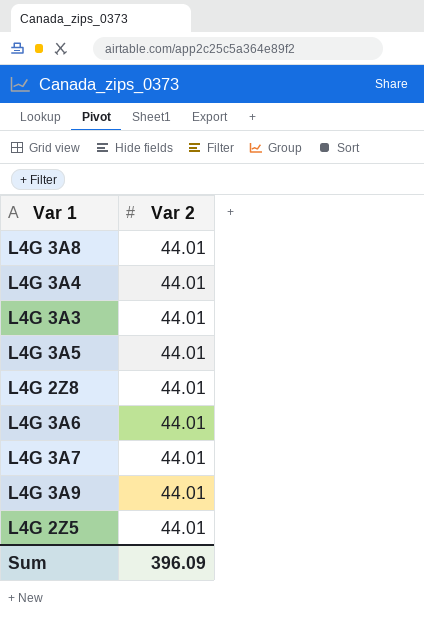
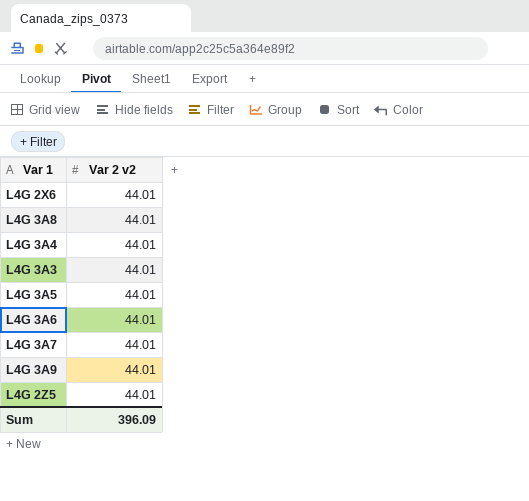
column name: Var 2 -> Var 2 v2
row L4G 2Z8: 44.01 -> none
row L4G 2X6: none -> 44.01

